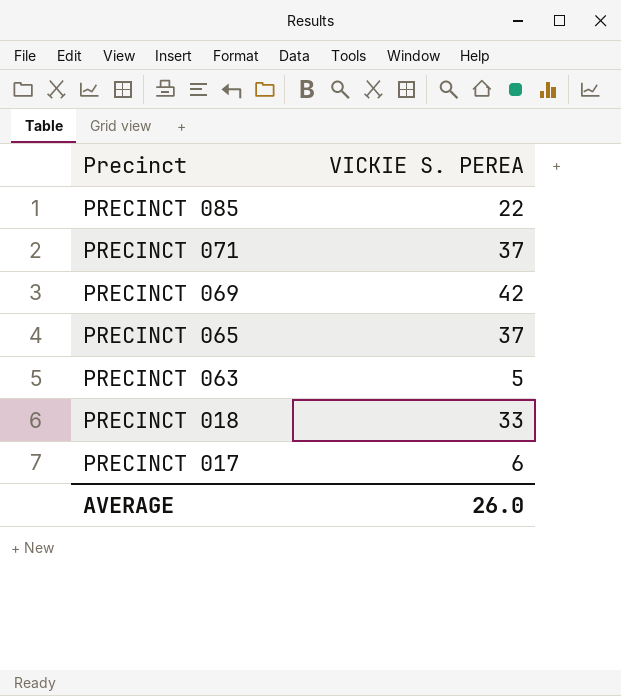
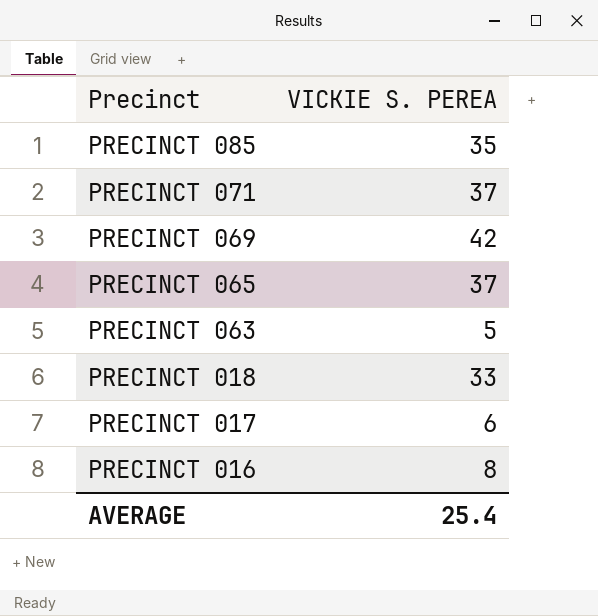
PRECINCT 085 | VICKIE S. PEREA: 22 -> 35
row PRECINCT 016: none -> 8
AVERAGE | VICKIE S. PEREA: 26.0 -> 25.4

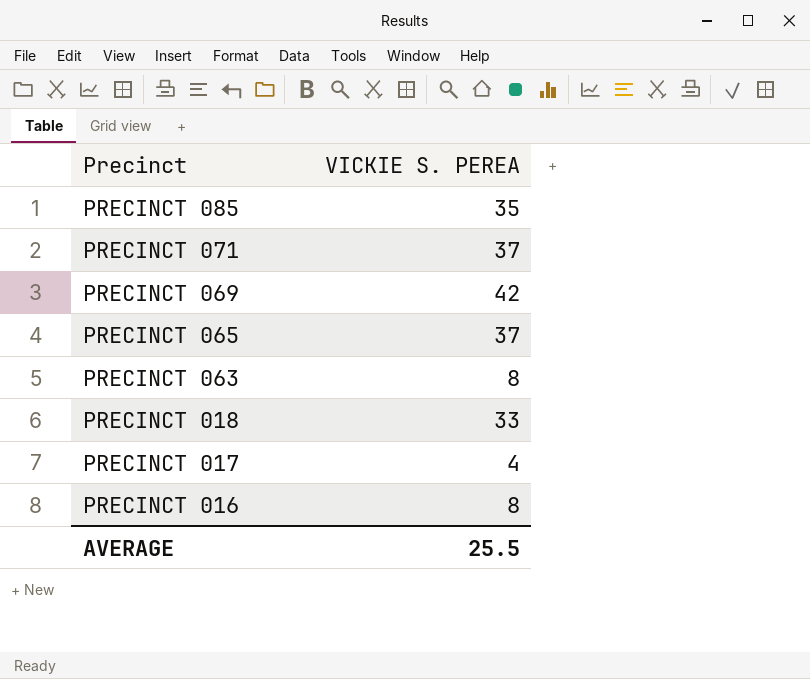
PRECINCT 063 | VICKIE S. PEREA: 5 -> 8
PRECINCT 017 | VICKIE S. PEREA: 6 -> 4
AVERAGE | VICKIE S. PEREA: 25.4 -> 25.5

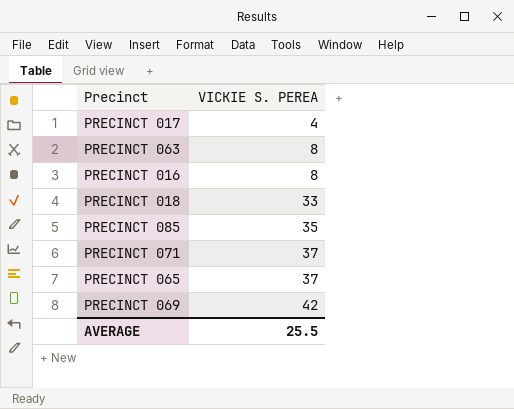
row order: Precinct descending -> VICKIE S. PEREA ascending

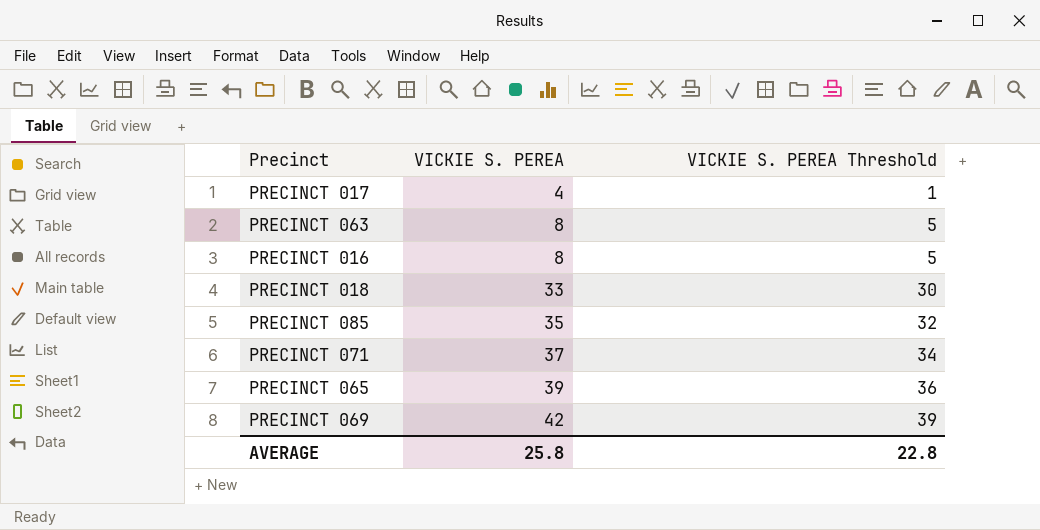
column VICKIE S. PEREA Threshold | formula: none -> [VICKIE S. PEREA] - 3
PRECINCT 065 | VICKIE S. PEREA: 37 -> 39
AVERAGE | VICKIE S. PEREA: 25.5 -> 25.8

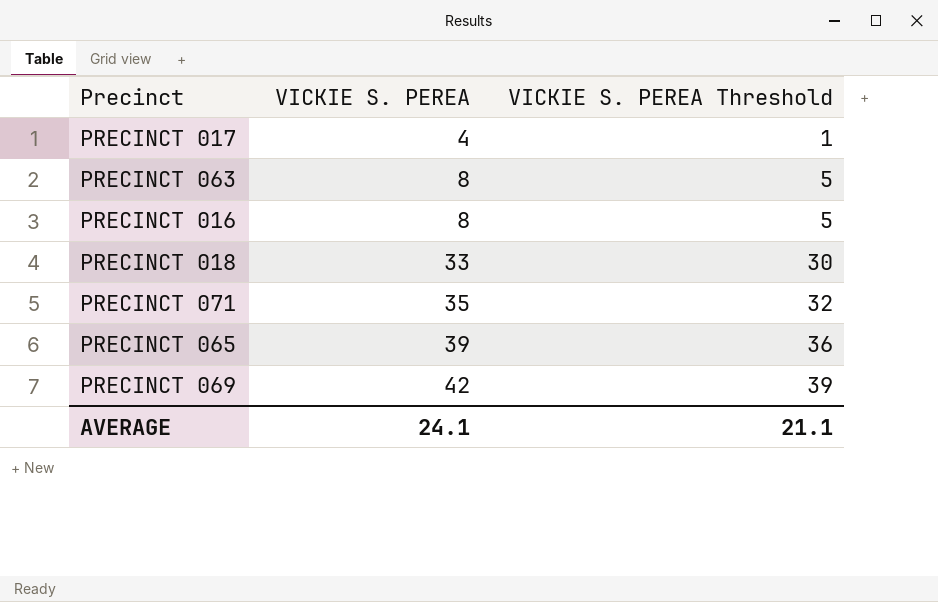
row PRECINCT 085: 35 | 32 -> none
PRECINCT 071 | VICKIE S. PEREA: 37 -> 35
PRECINCT 071 | VICKIE S. PEREA Threshold: 34 -> 32
AVERAGE | VICKIE S. PEREA: 25.8 -> 24.1
AVERAGE | VICKIE S. PEREA Threshold: 22.8 -> 21.1

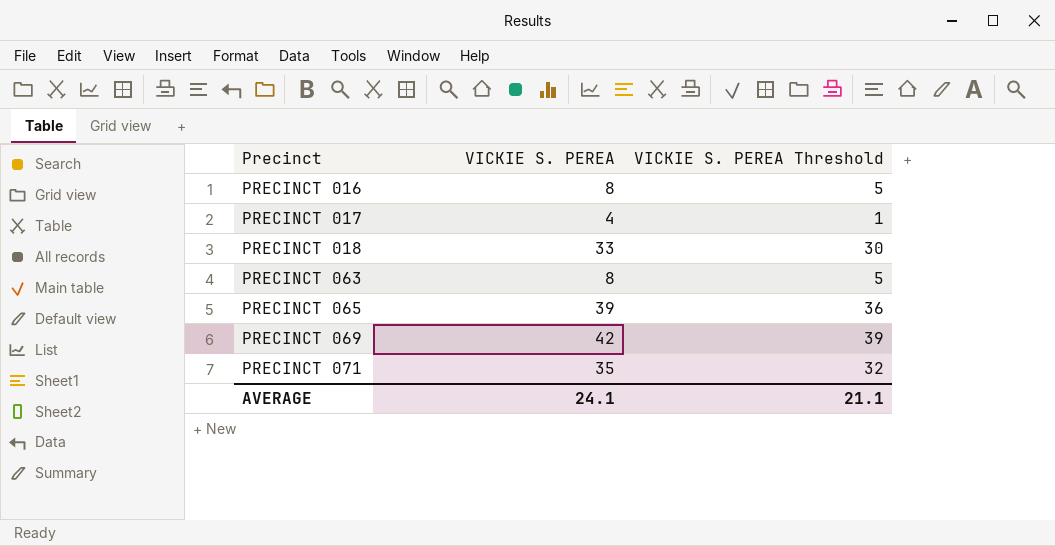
row order: VICKIE S. PEREA ascending -> Precinct ascending

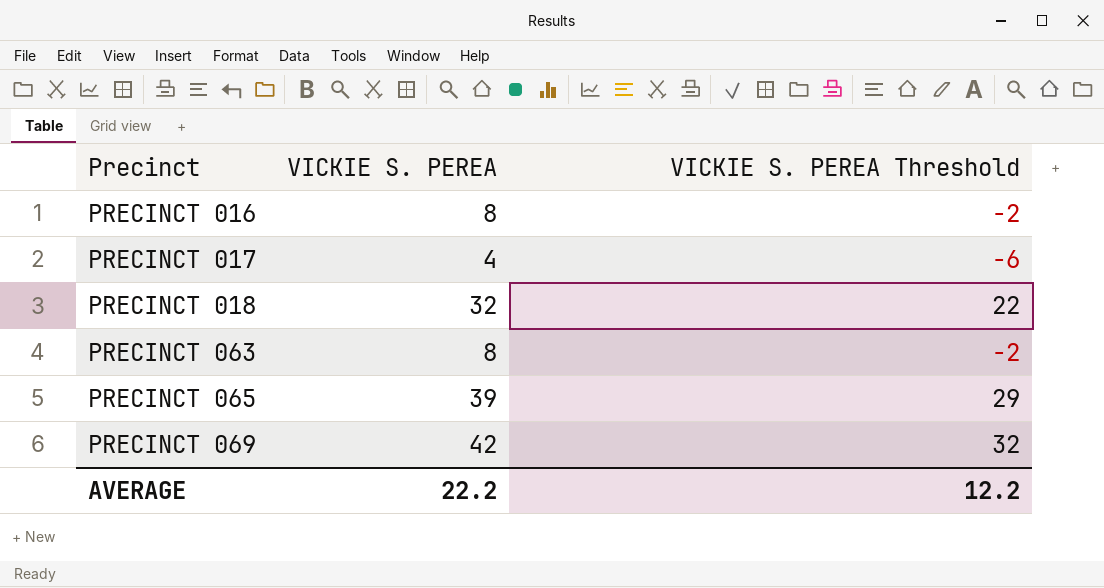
column VICKIE S. PEREA Threshold | formula: [VICKIE S. PEREA] - 3 -> [VICKIE S. PEREA] - 10
row PRECINCT 071: 35 | 32 -> none
PRECINCT 018 | VICKIE S. PEREA: 33 -> 32
AVERAGE | VICKIE S. PEREA: 24.1 -> 22.2
AVERAGE | VICKIE S. PEREA Threshold: 21.1 -> 12.2

